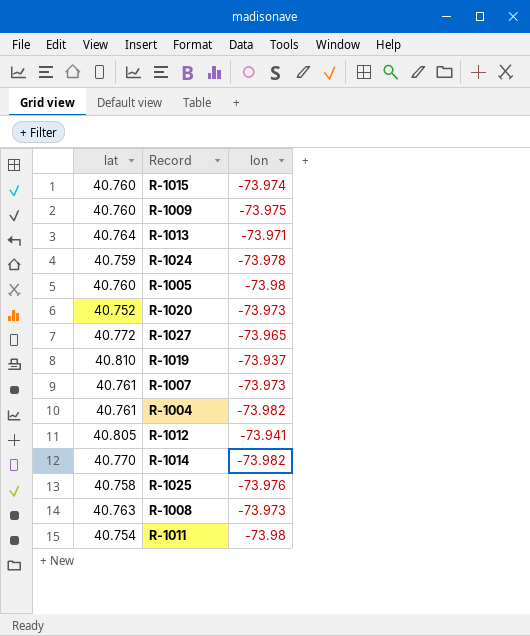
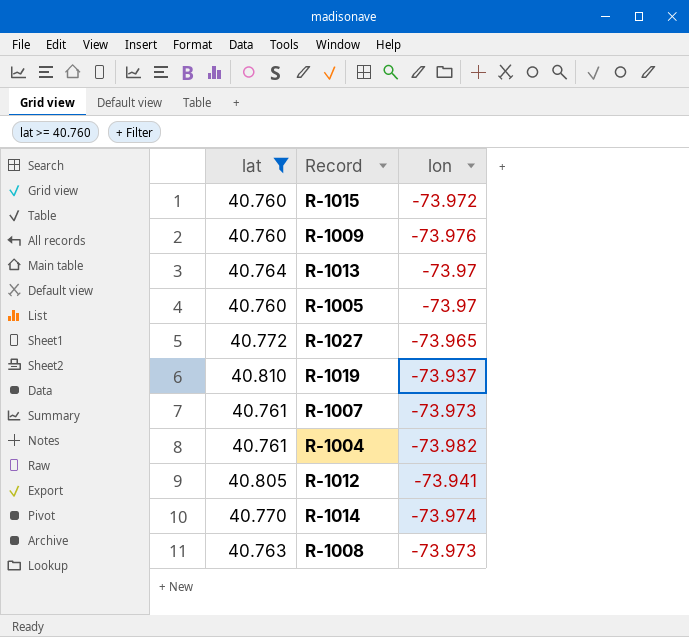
filter: none -> lat >= 40.760
R-1015 | lon: -73.974 -> -73.972
R-1009 | lon: -73.975 -> -73.976
R-1013 | lon: -73.971 -> -73.97
R-1005 | lon: -73.98 -> -73.97
R-1014 | lon: -73.982 -> -73.974

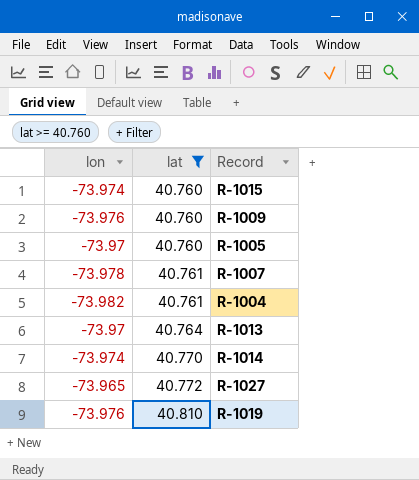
row order: none -> lat ascending
column lon | position: 3 -> 1
row R-1012: 40.805 | -73.941 -> none
row R-1008: 40.763 | -73.973 -> none
R-1015 | lon: -73.972 -> -73.974
R-1007 | lon: -73.973 -> -73.978
R-1019 | lon: -73.937 -> -73.976

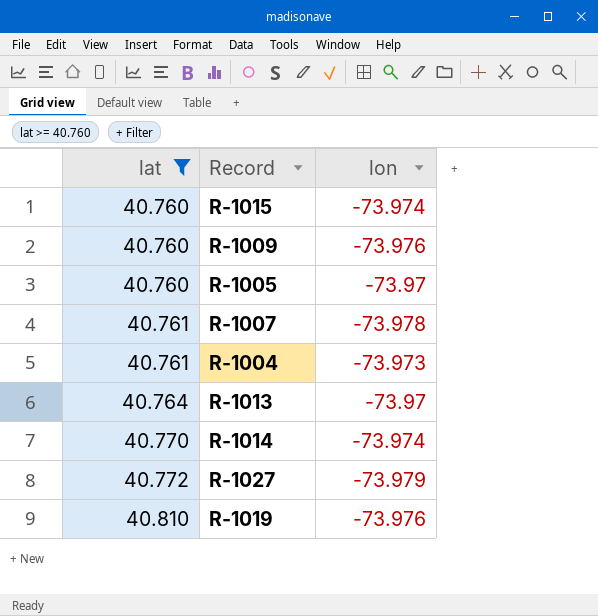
column lon | position: 1 -> 3
R-1004 | lon: -73.982 -> -73.973
R-1027 | lon: -73.965 -> -73.979

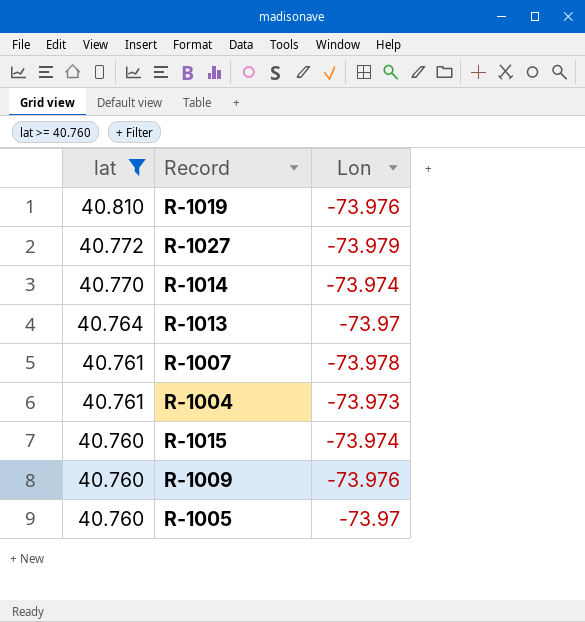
row order: lat ascending -> lat descending
column name: lon -> Lon

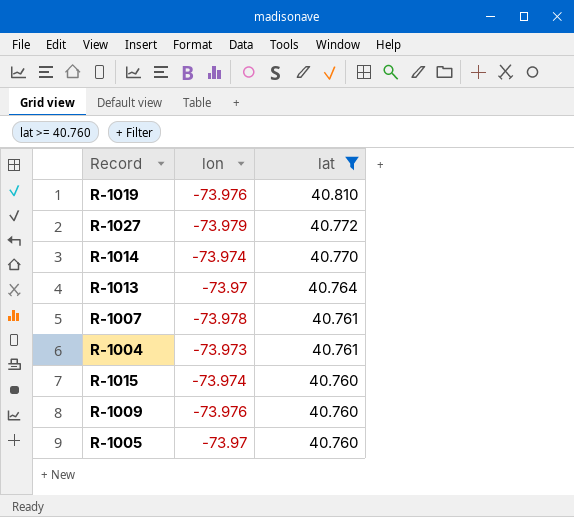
column name: Lon -> lon
column lat | position: 1 -> 3

